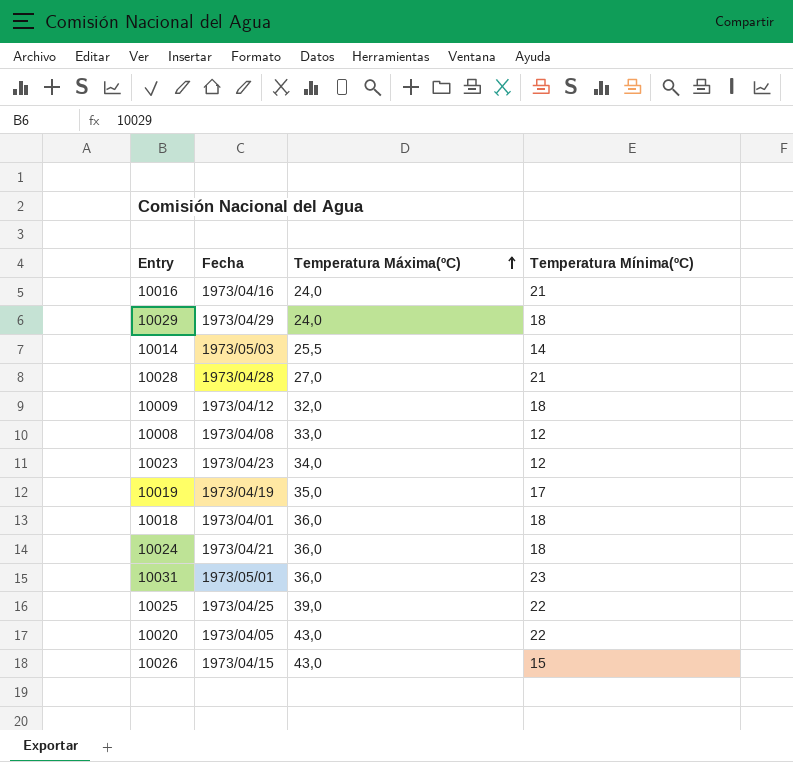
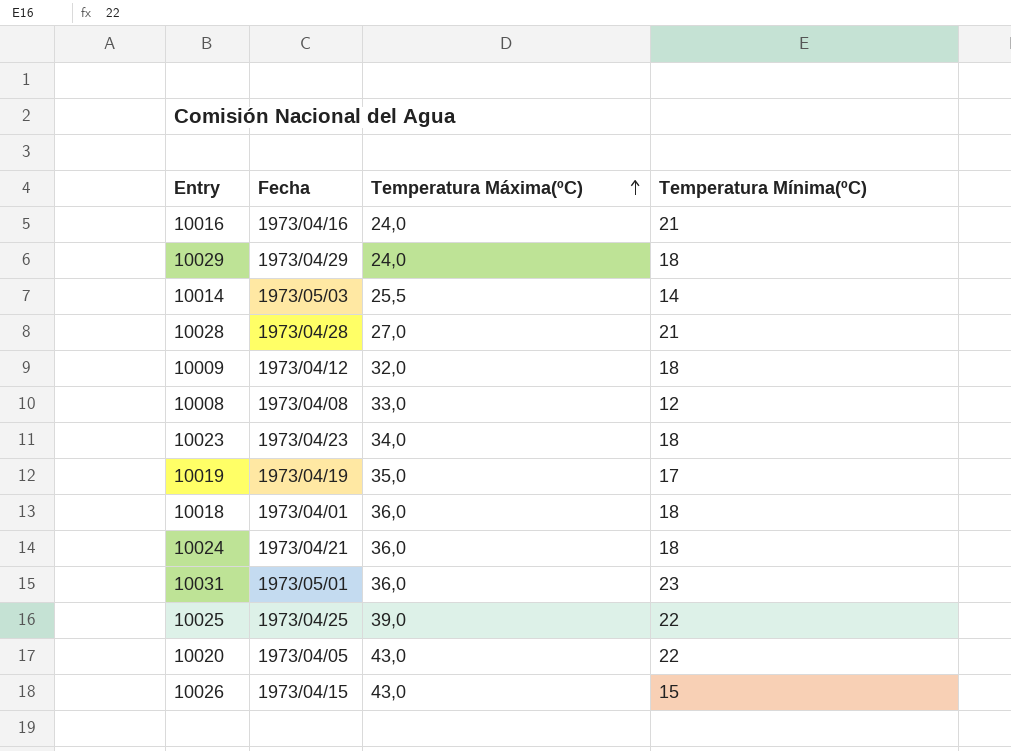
10023 | Temperatura Mínima(ºC): 12 -> 18

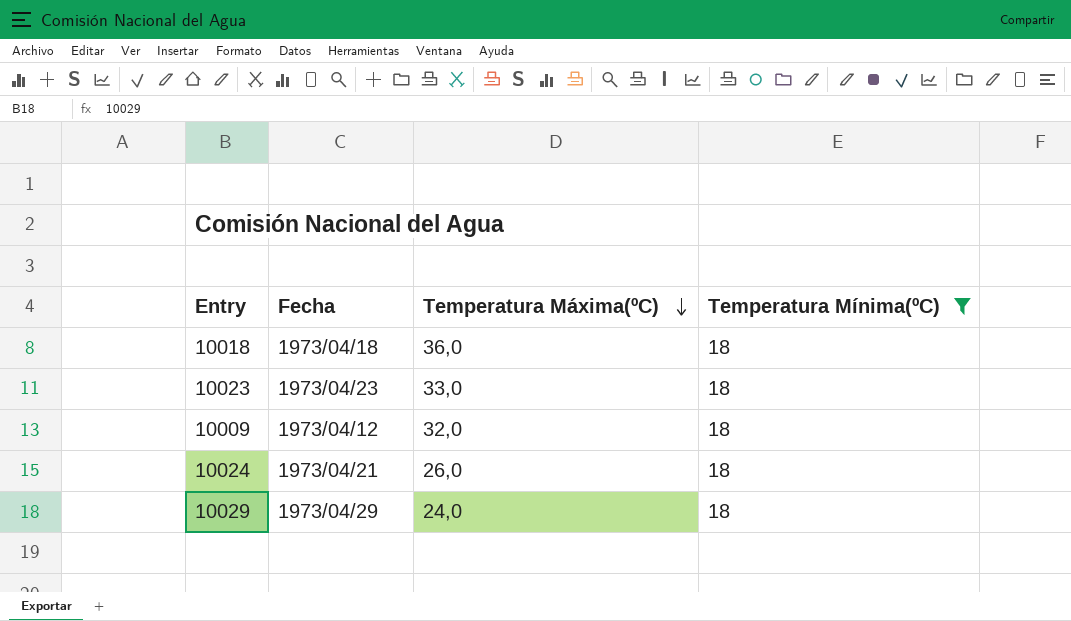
filter: none -> Temperatura Mínima(ºC) = 18
row order: Temperatura Máxima(ºC) ascending -> Temperatura Máxima(ºC) descending
10018 | Fecha: 1973/04/01 -> 1973/04/18
10023 | Temperatura Máxima(ºC): 34,0 -> 33,0
10024 | Temperatura Máxima(ºC): 36,0 -> 26,0

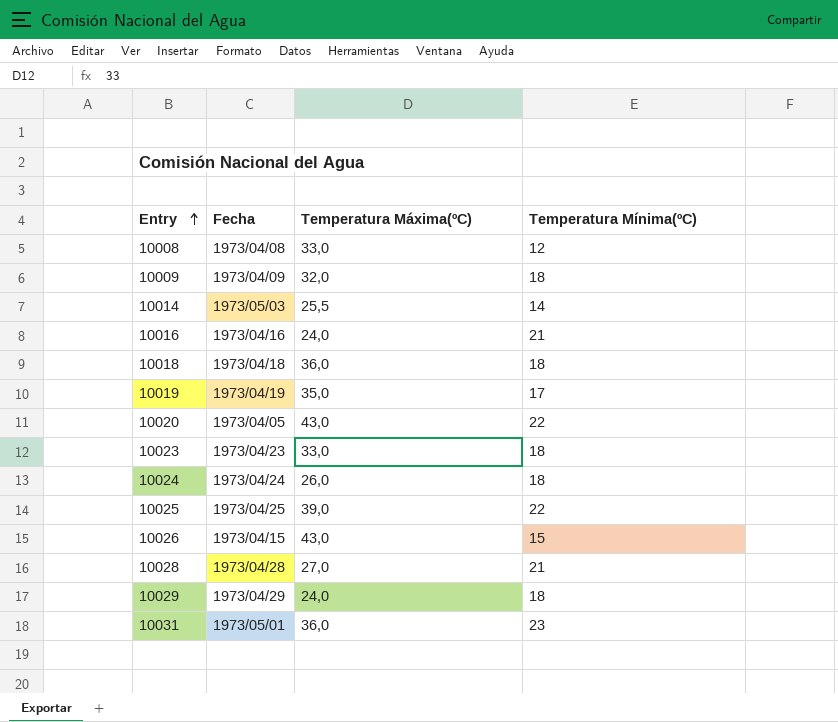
filter: Temperatura Mínima(ºC) = 18 -> none
row order: Temperatura Máxima(ºC) descending -> Entry ascending
10009 | Fecha: 1973/04/12 -> 1973/04/09
10024 | Fecha: 1973/04/21 -> 1973/04/24

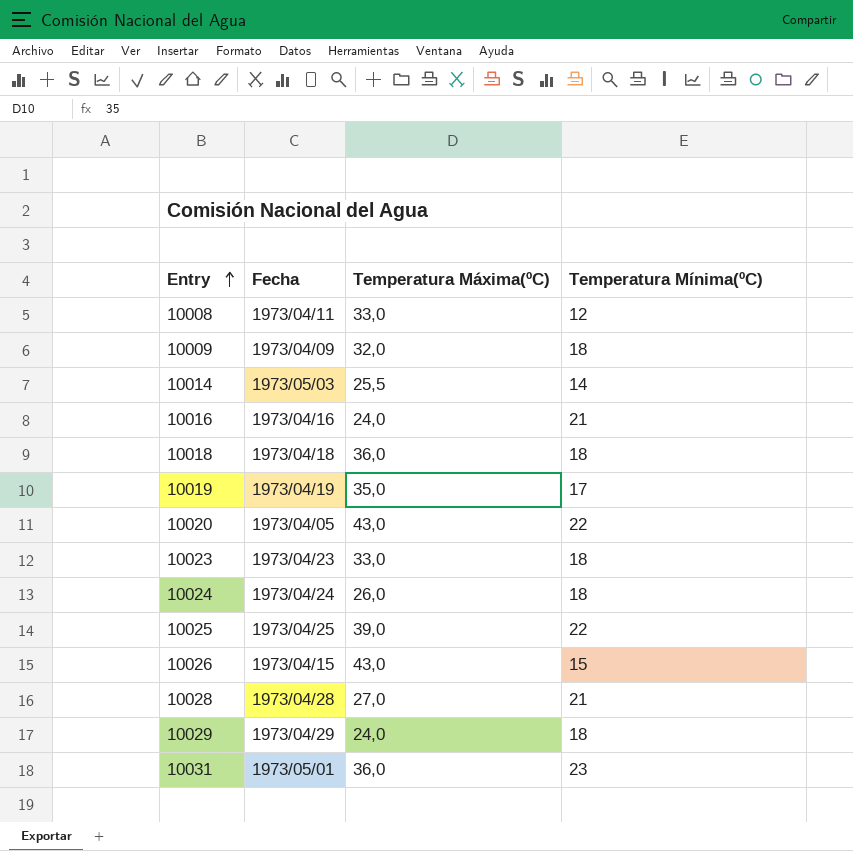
10008 | Fecha: 1973/04/08 -> 1973/04/11

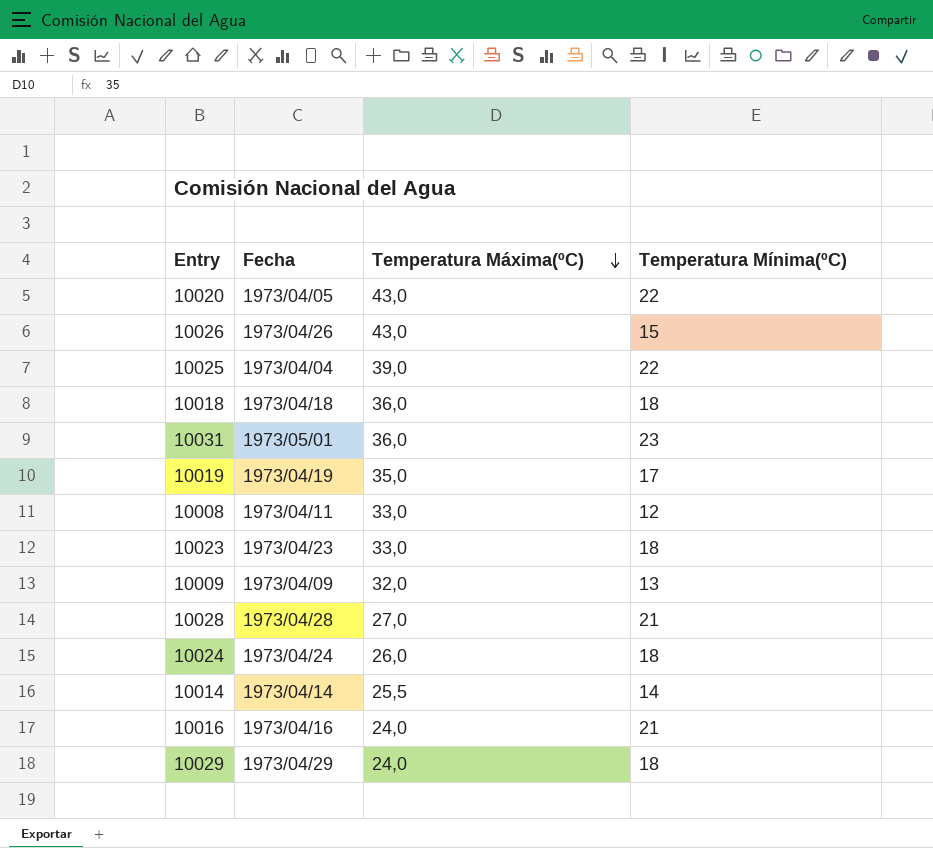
row order: Entry ascending -> Temperatura Máxima(ºC) descending
10026 | Fecha: 1973/04/15 -> 1973/04/26
10025 | Fecha: 1973/04/25 -> 1973/04/04
10009 | Temperatura Mínima(ºC): 18 -> 13
10014 | Fecha: 1973/05/03 -> 1973/04/14

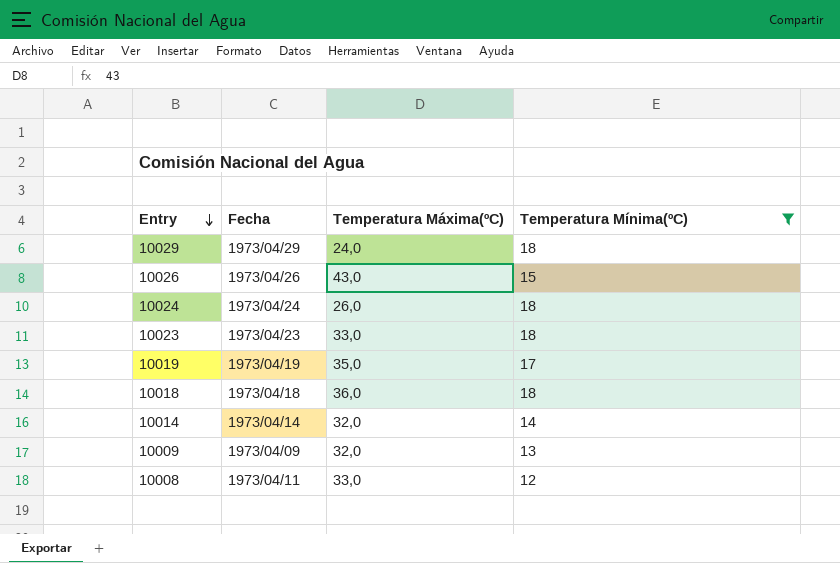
filter: none -> Temperatura Mínima(ºC) <= 18
row order: Temperatura Máxima(ºC) descending -> Entry descending
10014 | Temperatura Máxima(ºC): 25,5 -> 32,0

